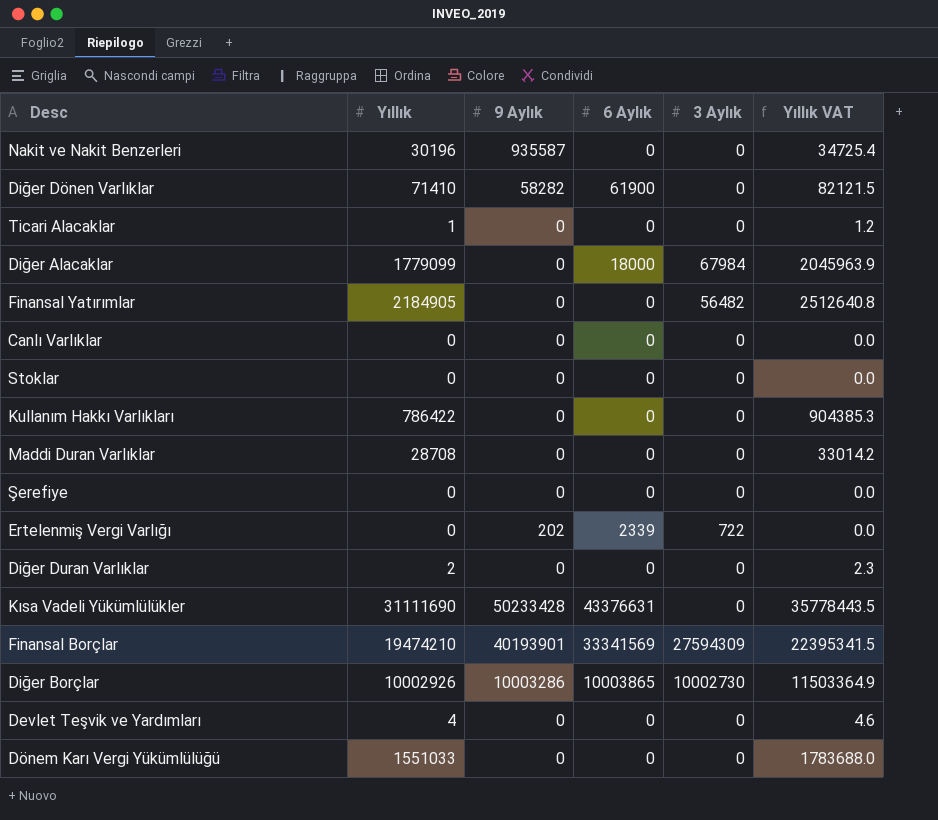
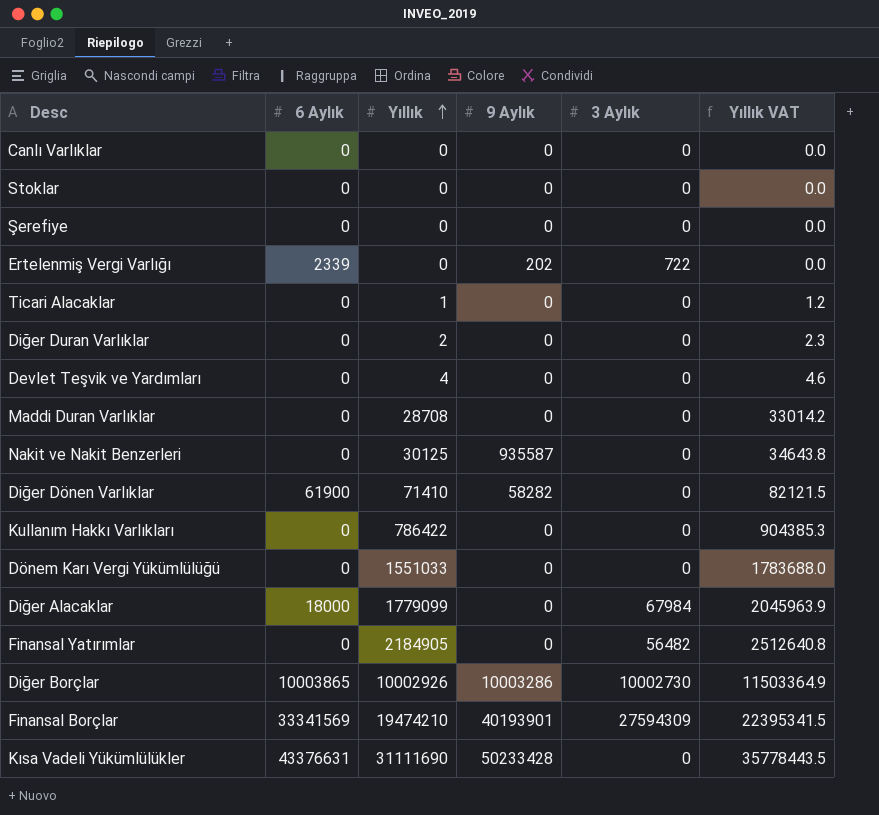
row order: none -> Yıllık ascending
column 6 Aylık | position: 4 -> 2
Nakit ve Nakit Benzerleri | Yıllık: 30196 -> 30125
Nakit ve Nakit Benzerleri | Yıllık VAT: 34725.4 -> 34643.8

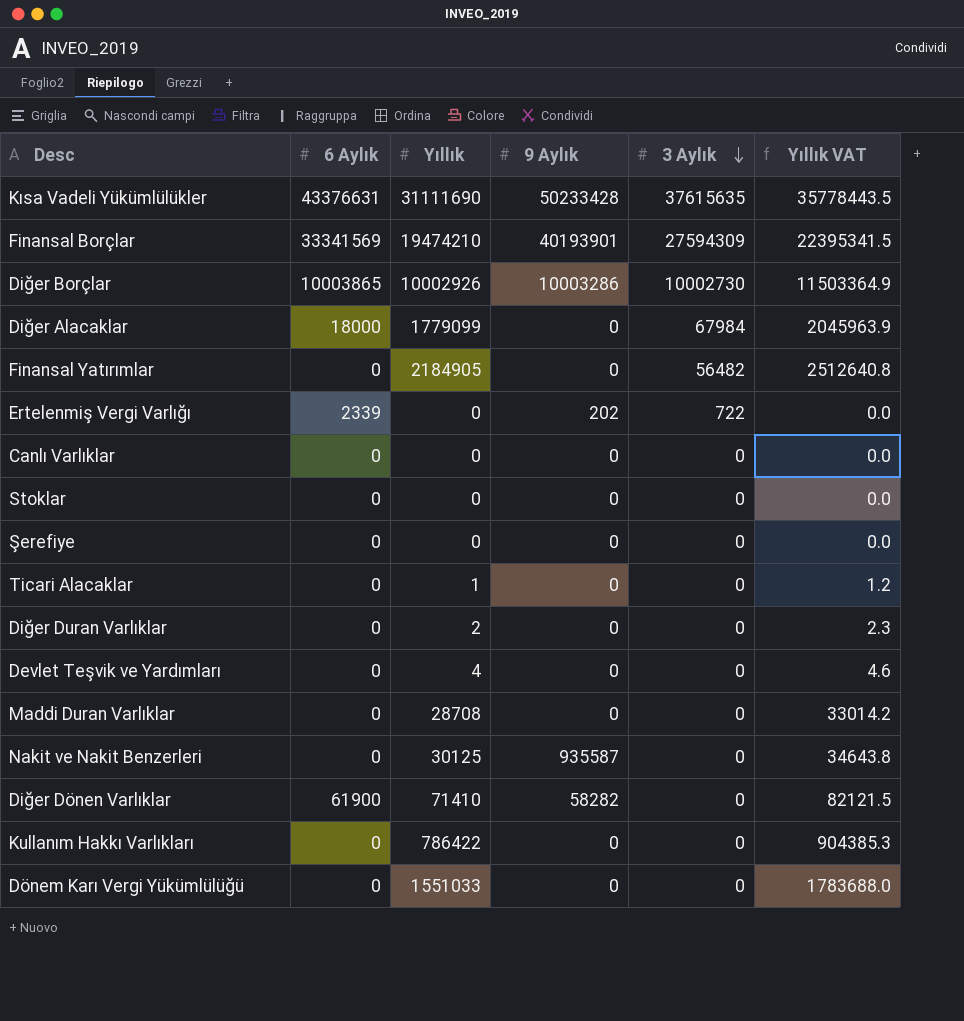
row order: Yıllık ascending -> 3 Aylık descending
Kısa Vadeli Yükümlülükler | 3 Aylık: 0 -> 37615635

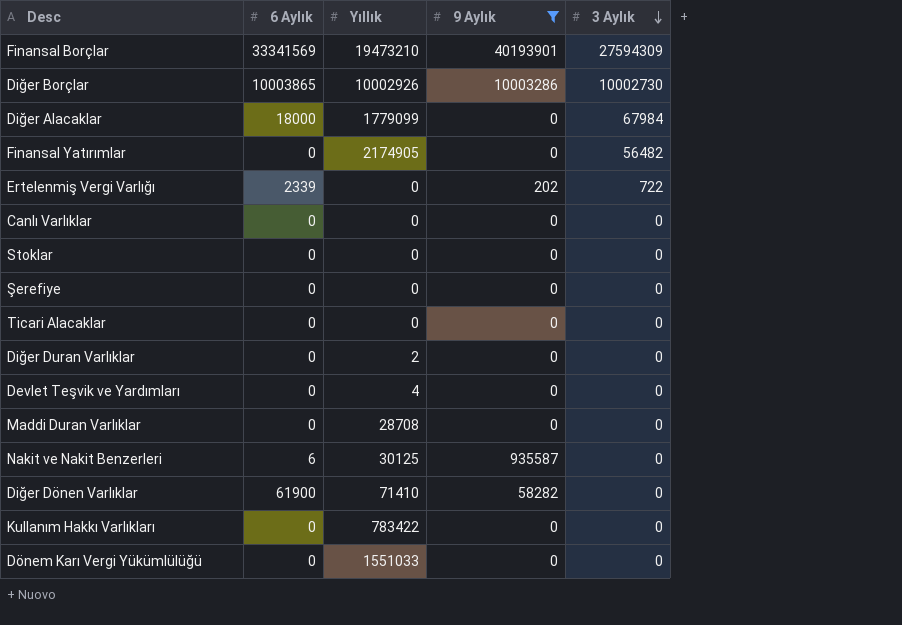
filter: none -> 9 Aylık != 50233428
column Yıllık VAT | formula: [Yıllık] * 1.15 -> none
Finansal Borçlar | Yıllık: 19474210 -> 19473210
Finansal Yatırımlar | Yıllık: 2184905 -> 2174905
Ticari Alacaklar | Yıllık: 1 -> 0
Nakit ve Nakit Benzerleri | 6 Aylık: 0 -> 6
Kullanım Hakkı Varlıkları | Yıllık: 786422 -> 783422

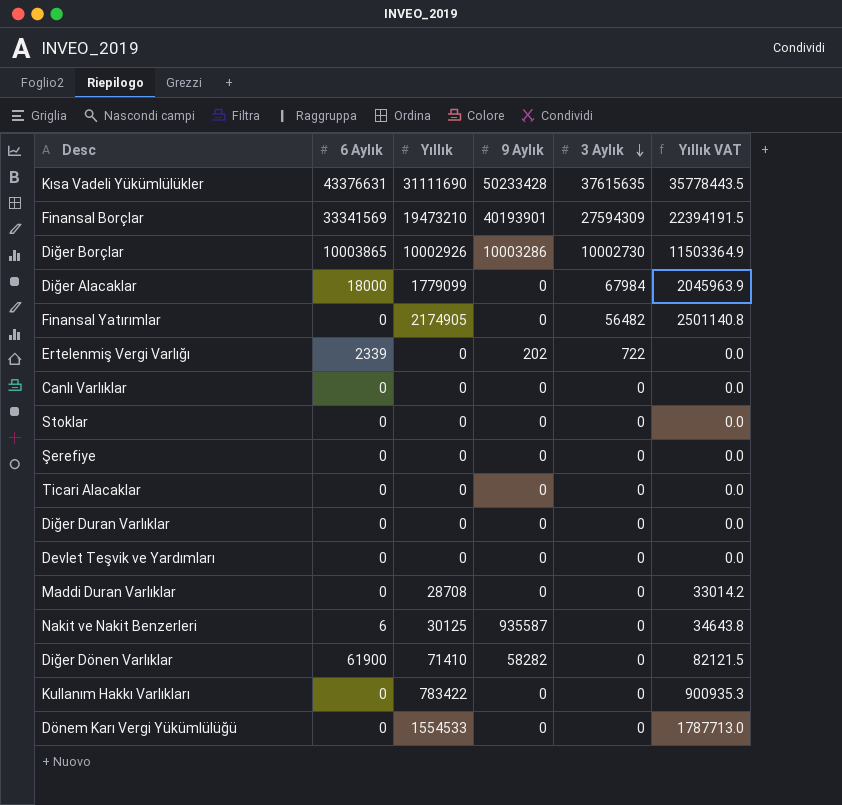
filter: 9 Aylık != 50233428 -> none
column Yıllık VAT | formula: none -> [Yıllık] * 1.15
Diğer Duran Varlıklar | Yıllık: 2 -> 0
Devlet Teşvik ve Yardımları | Yıllık: 4 -> 0
Dönem Karı Vergi Yükümlülüğü | Yıllık: 1551033 -> 1554533

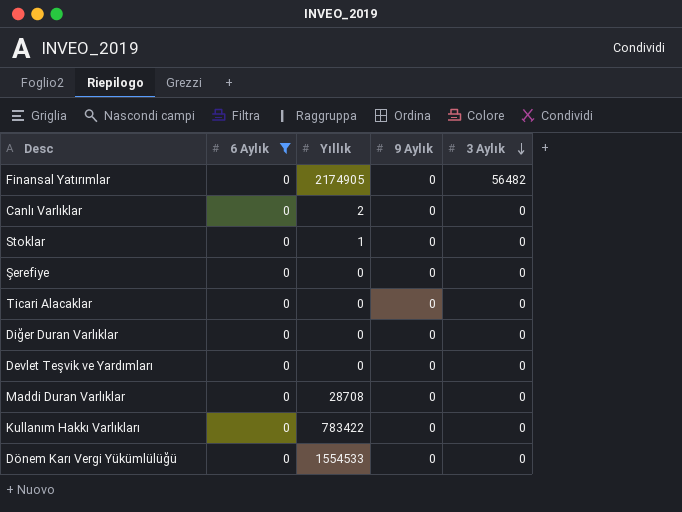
filter: none -> 6 Aylık = 0
column Yıllık VAT | formula: [Yıllık] * 1.15 -> none
Canlı Varlıklar | Yıllık: 0 -> 2
Stoklar | Yıllık: 0 -> 1

